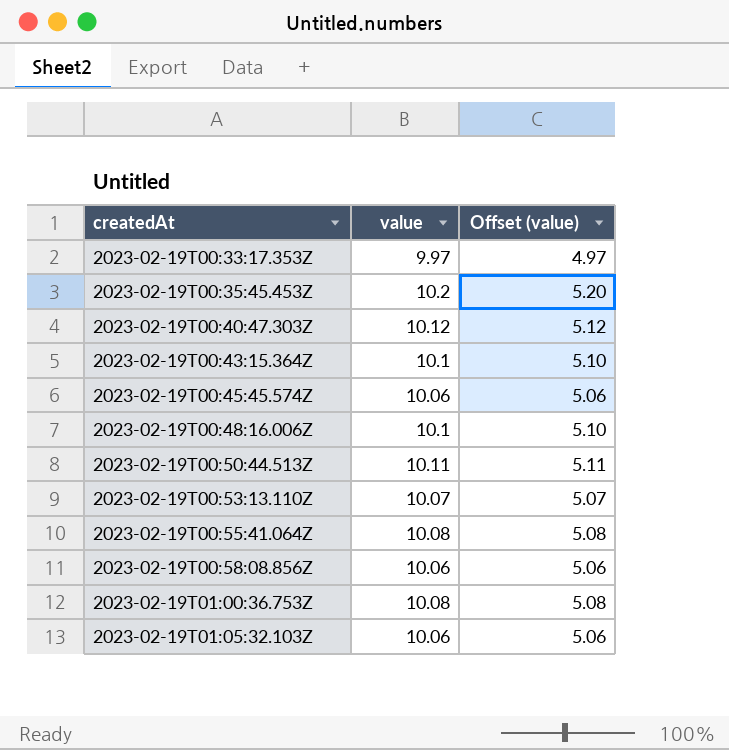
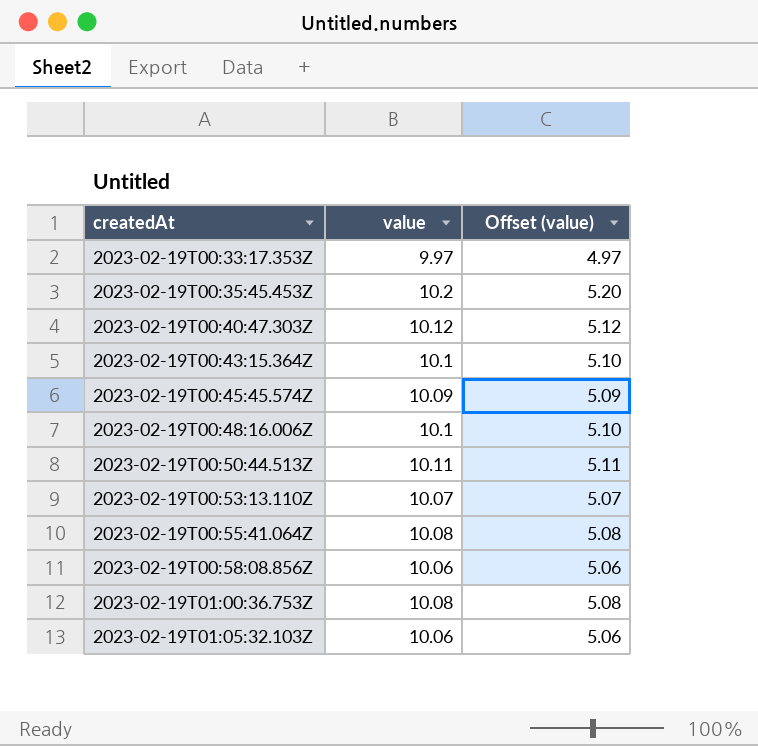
2023-02-19T00:45:45.574Z | value: 10.06 -> 10.09
2023-02-19T00:45:45.574Z | Offset (value): 5.06 -> 5.09

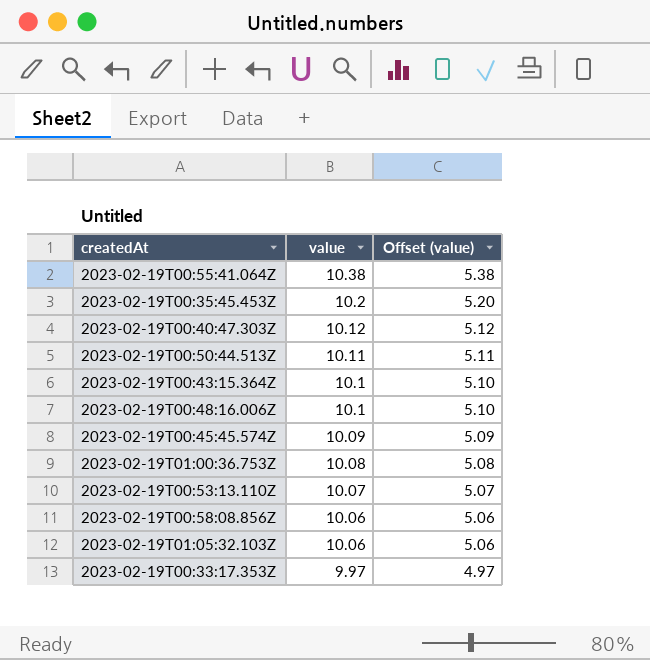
row order: createdAt ascending -> value descending
2023-02-19T00:55:41.064Z | value: 10.08 -> 10.38
2023-02-19T00:55:41.064Z | Offset (value): 5.08 -> 5.38

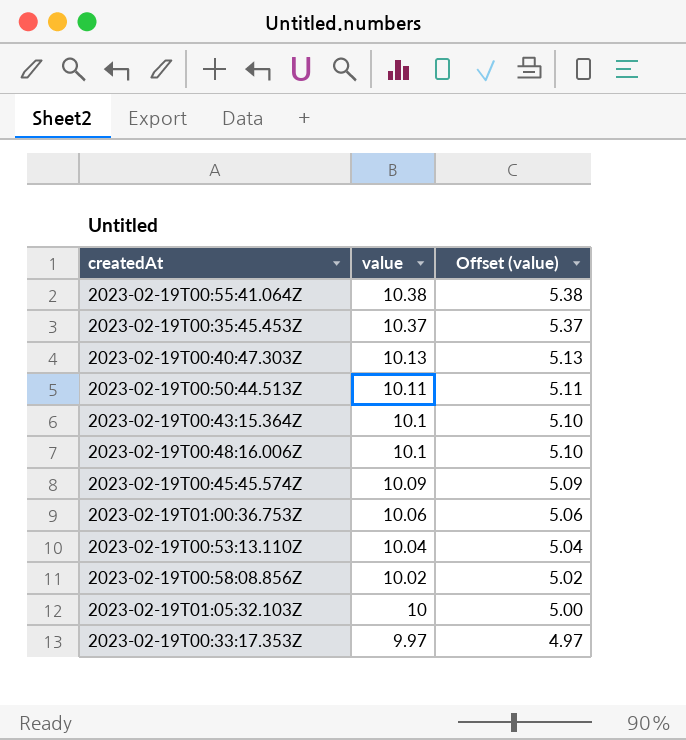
2023-02-19T00:35:45.453Z | value: 10.2 -> 10.37
2023-02-19T00:35:45.453Z | Offset (value): 5.20 -> 5.37
2023-02-19T00:40:47.303Z | value: 10.12 -> 10.13
2023-02-19T00:40:47.303Z | Offset (value): 5.12 -> 5.13
2023-02-19T01:00:36.753Z | value: 10.08 -> 10.06
2023-02-19T01:00:36.753Z | Offset (value): 5.08 -> 5.06
2023-02-19T00:53:13.110Z | value: 10.07 -> 10.04
2023-02-19T00:53:13.110Z | Offset (value): 5.07 -> 5.04
2023-02-19T00:58:08.856Z | value: 10.06 -> 10.02
2023-02-19T00:58:08.856Z | Offset (value): 5.06 -> 5.02
2023-02-19T01:05:32.103Z | value: 10.06 -> 10
2023-02-19T01:05:32.103Z | Offset (value): 5.06 -> 5.00

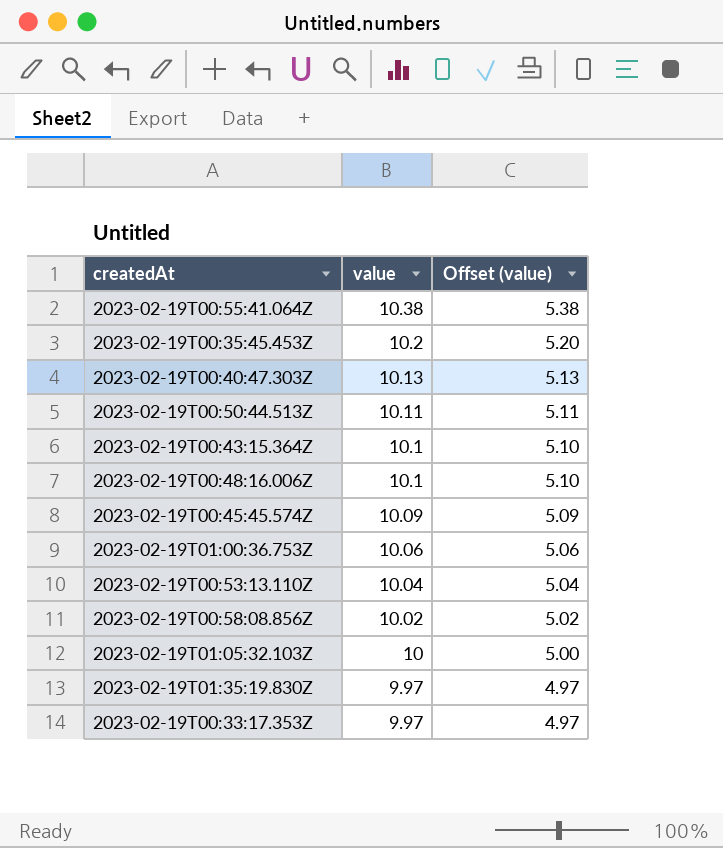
2023-02-19T00:35:45.453Z | value: 10.37 -> 10.2
2023-02-19T00:35:45.453Z | Offset (value): 5.37 -> 5.20
row 2023-02-19T01:35:19.830Z: none -> 9.97 | 4.97

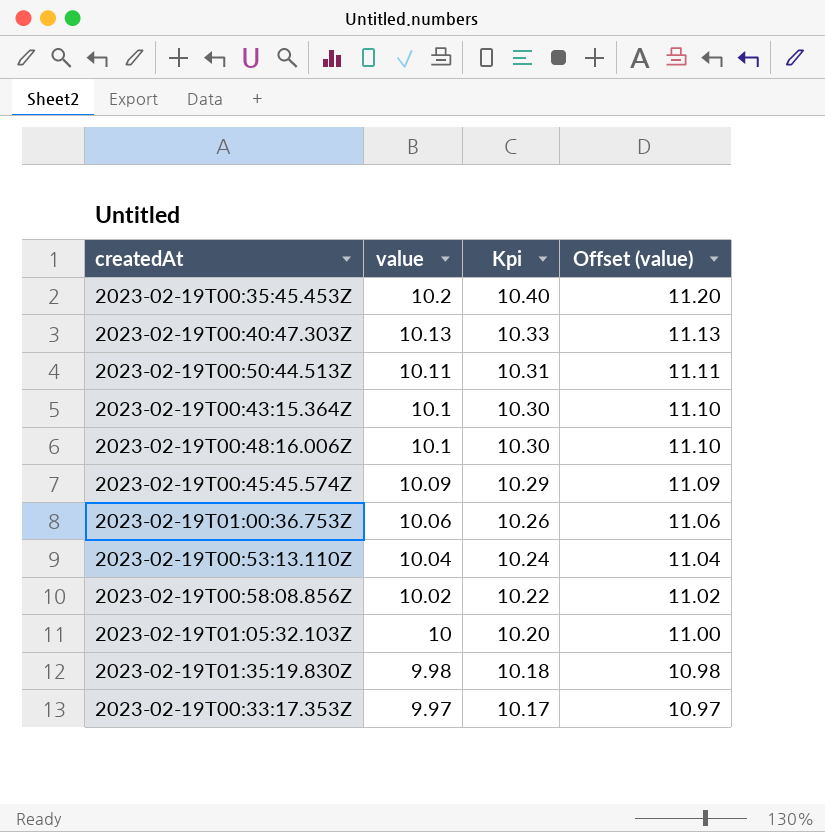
column Kpi | formula: none -> [value] * 1.02
column Offset (value) | formula: [value] - 5 -> [value] + 1
row 2023-02-19T00:55:41.064Z: 10.38 | 5.38 -> none
2023-02-19T01:35:19.830Z | value: 9.97 -> 9.98

